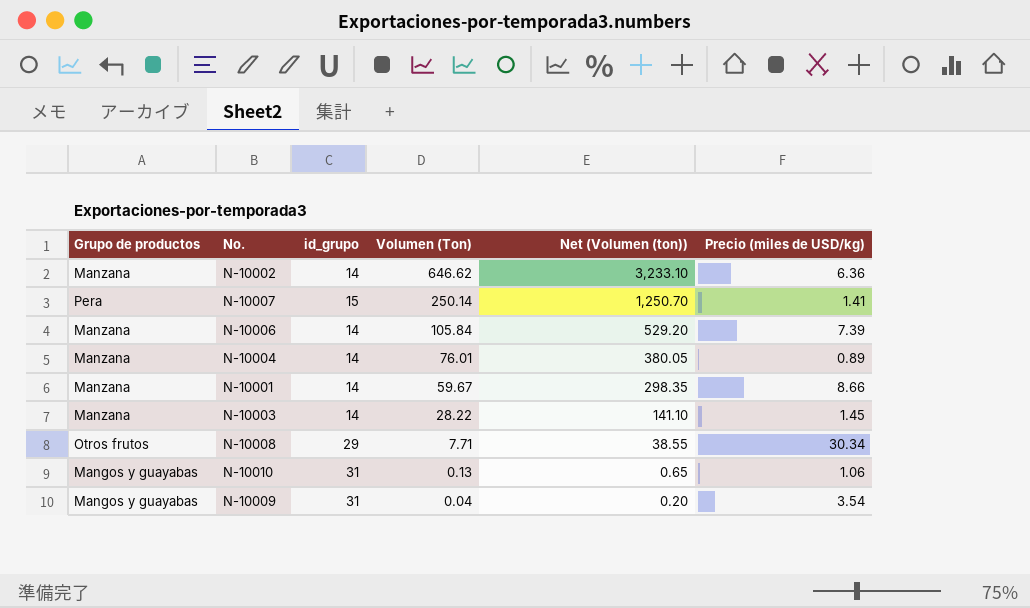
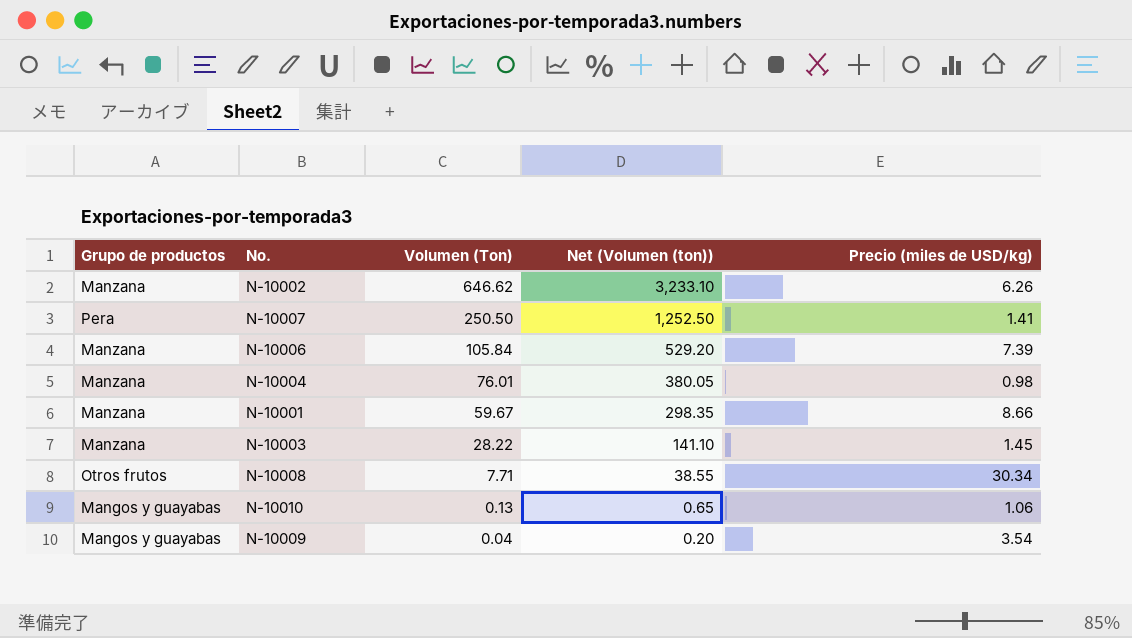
column id_grupo | position: 3 -> none
N-10002 | Precio (miles de USD/kg): 6.36 -> 6.26
N-10007 | Volumen (Ton): 250.14 -> 250.50
N-10007 | Net (Volumen (ton)): 1,250.70 -> 1,252.50
N-10004 | Precio (miles de USD/kg): 0.89 -> 0.98

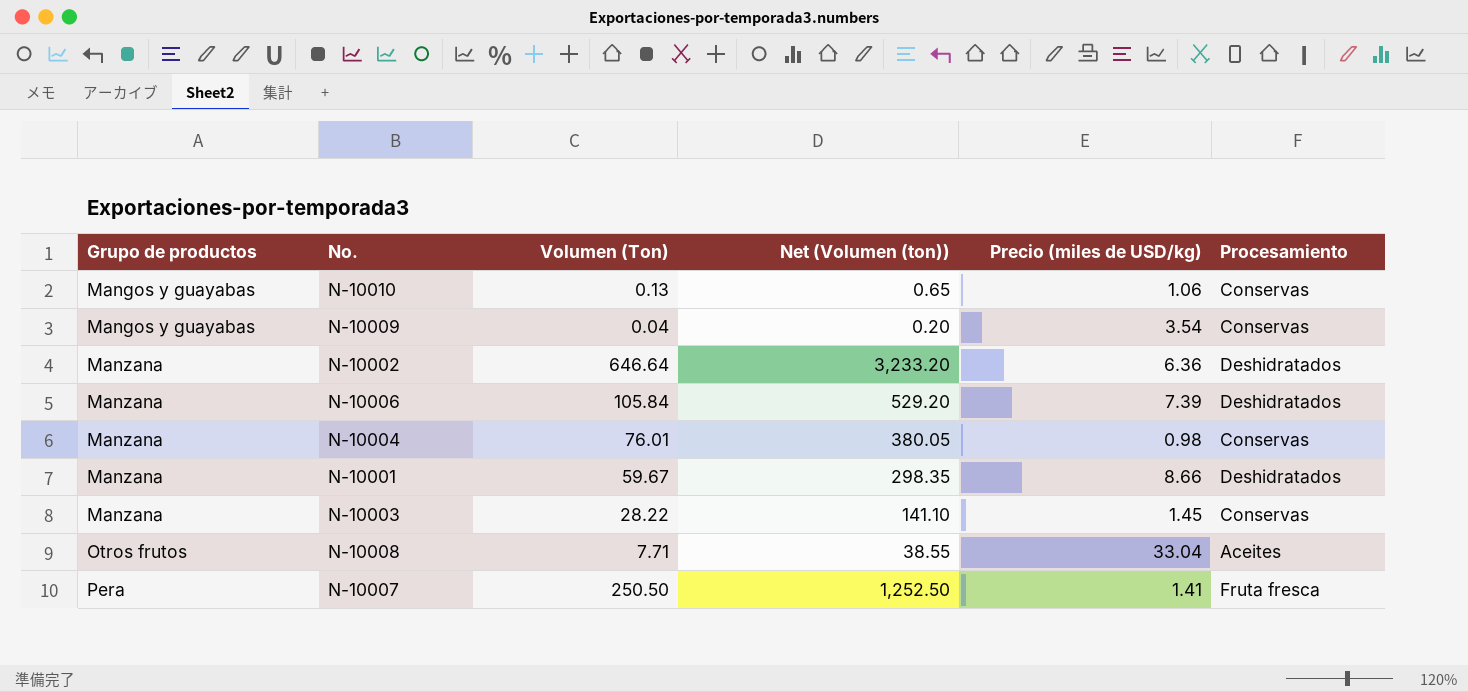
row order: Volumen (Ton) descending -> Grupo de productos ascending
column Procesamiento | position: none -> 6
N-10002 | Volumen (Ton): 646.62 -> 646.64
N-10002 | Net (Volumen (ton)): 3,233.10 -> 3,233.20
N-10002 | Precio (miles de USD/kg): 6.26 -> 6.36
N-10008 | Precio (miles de USD/kg): 30.34 -> 33.04

